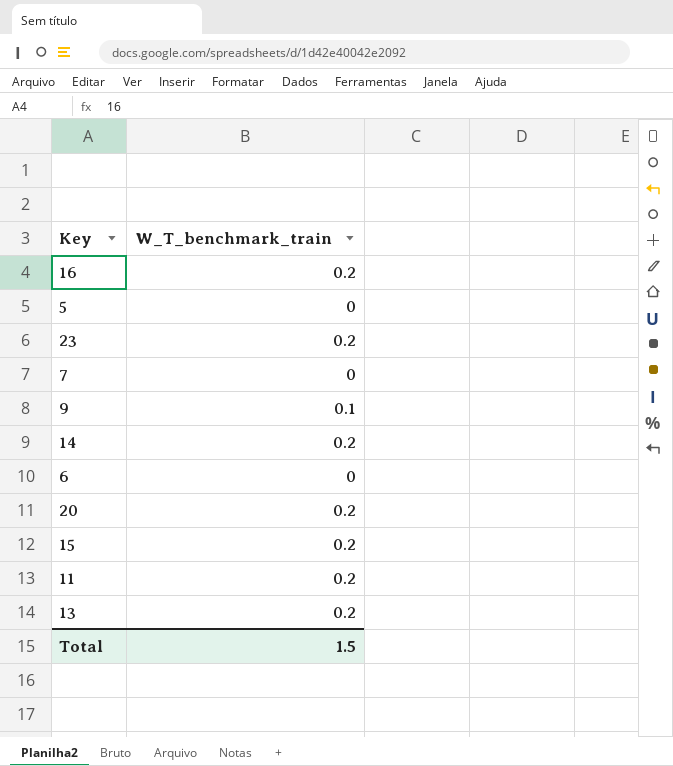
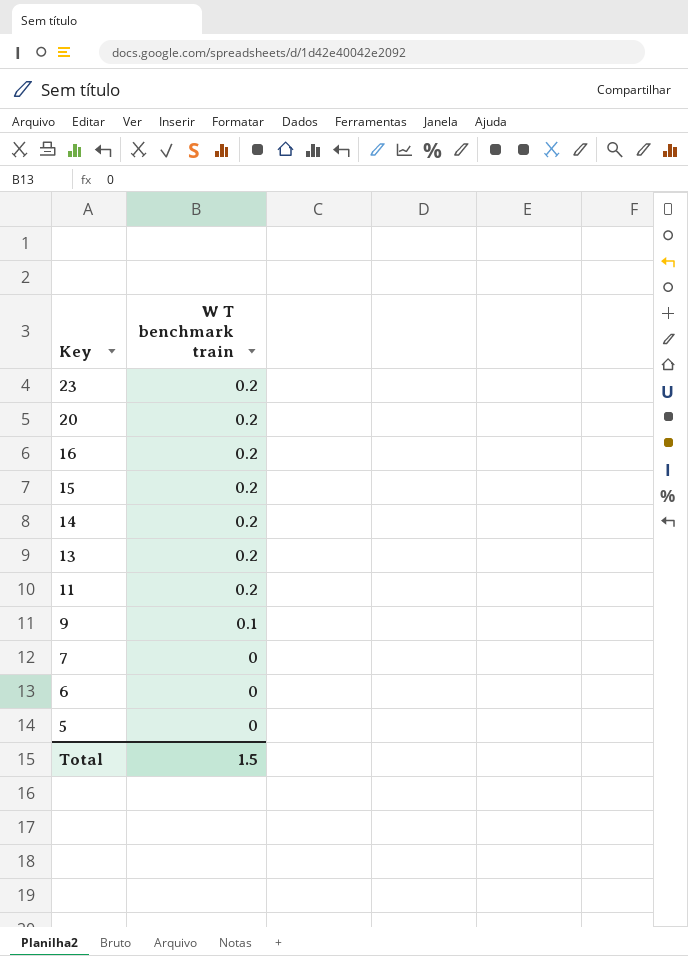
row order: none -> Key descending
column name: W_T_benchmark_train -> W T benchmark train

